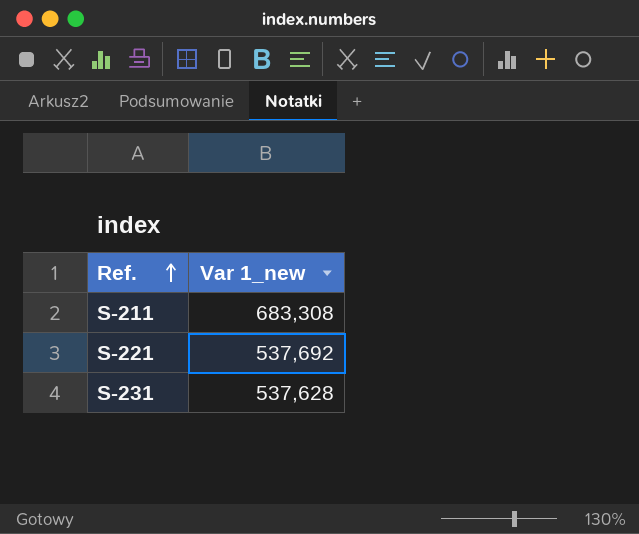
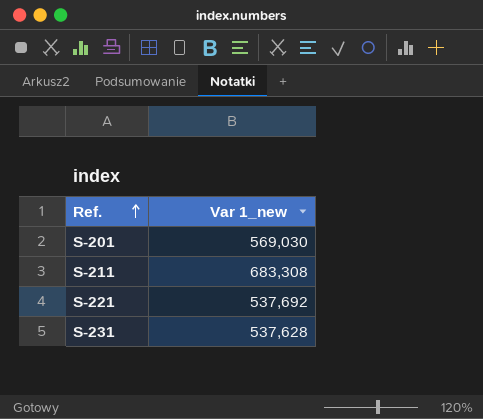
row S-201: none -> 569,030

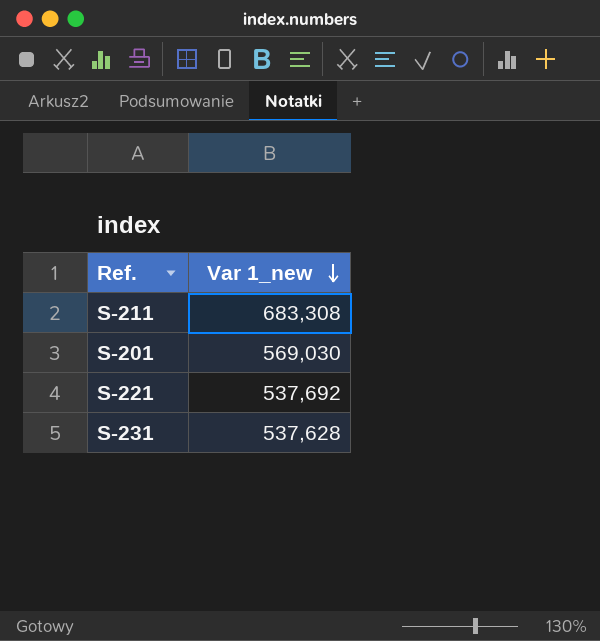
row order: Ref. ascending -> Var 1_new descending

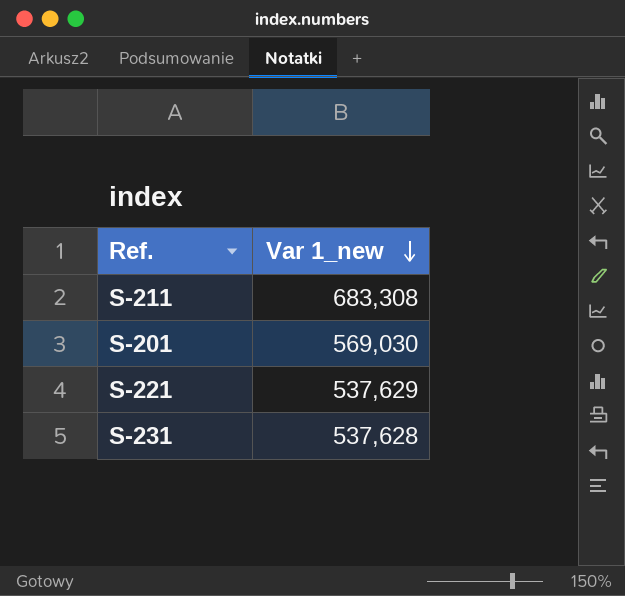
S-221 | Var 1_new: 537,692 -> 537,629

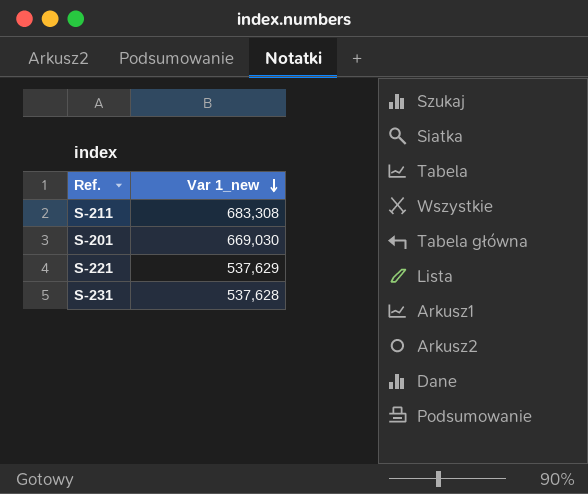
S-201 | Var 1_new: 569,030 -> 669,030

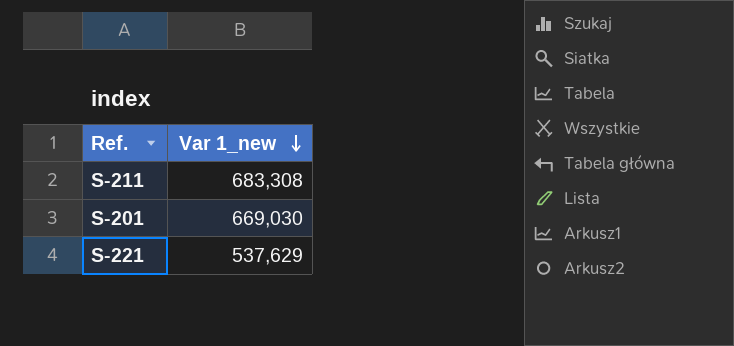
row S-231: 537,628 -> none

